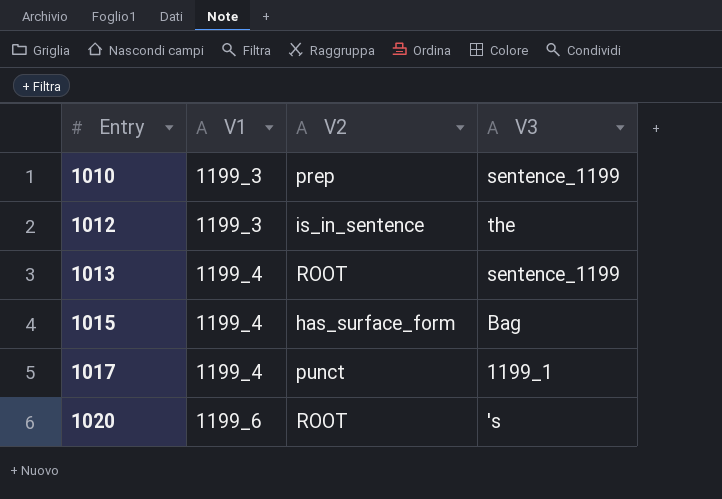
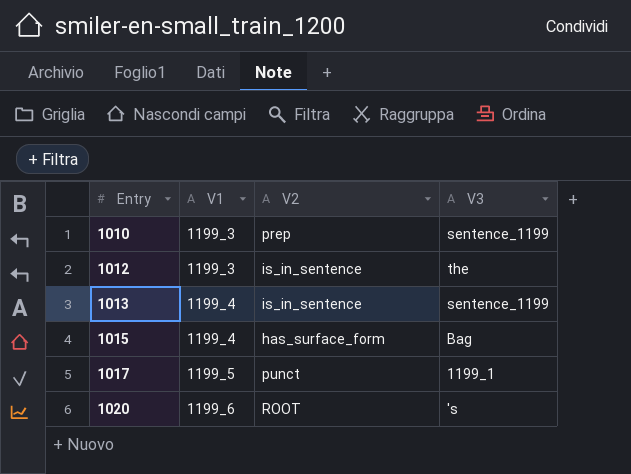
1013 | V2: ROOT -> is_in_sentence
1017 | V1: 1199_4 -> 1199_5

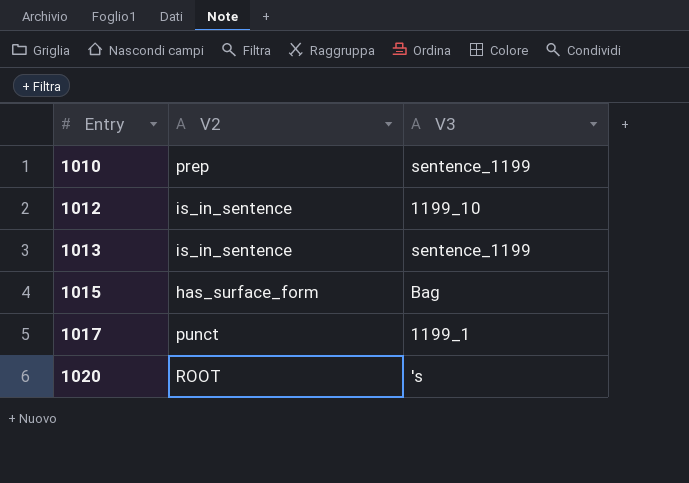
column V1 | position: 2 -> none
1012 | V3: the -> 1199_10

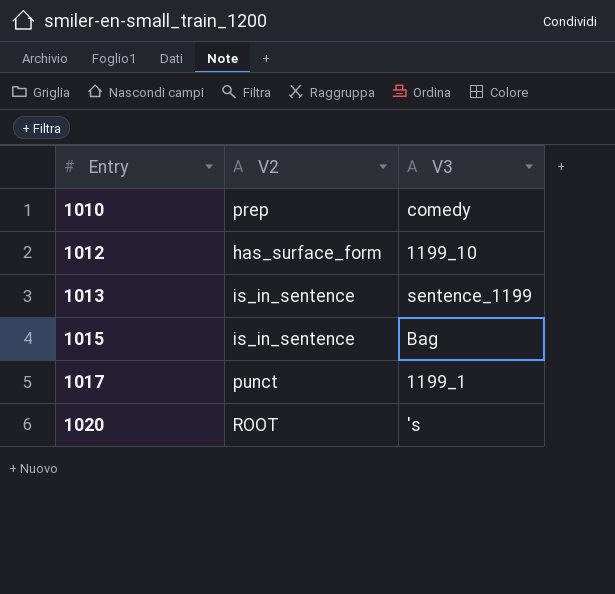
1010 | V3: sentence_1199 -> comedy
1012 | V2: is_in_sentence -> has_surface_form
1015 | V2: has_surface_form -> is_in_sentence

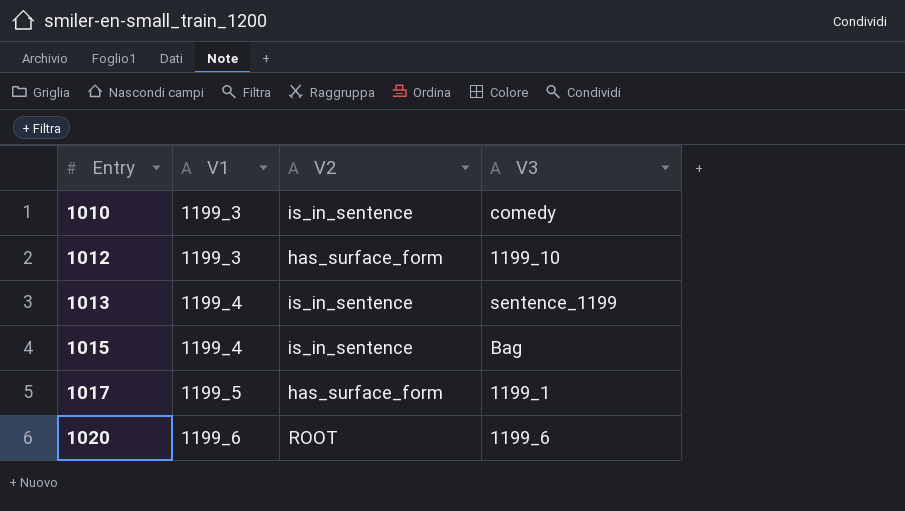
column V1 | position: none -> 2
1010 | V2: prep -> is_in_sentence
1017 | V2: punct -> has_surface_form
1020 | V3: 's -> 1199_6

